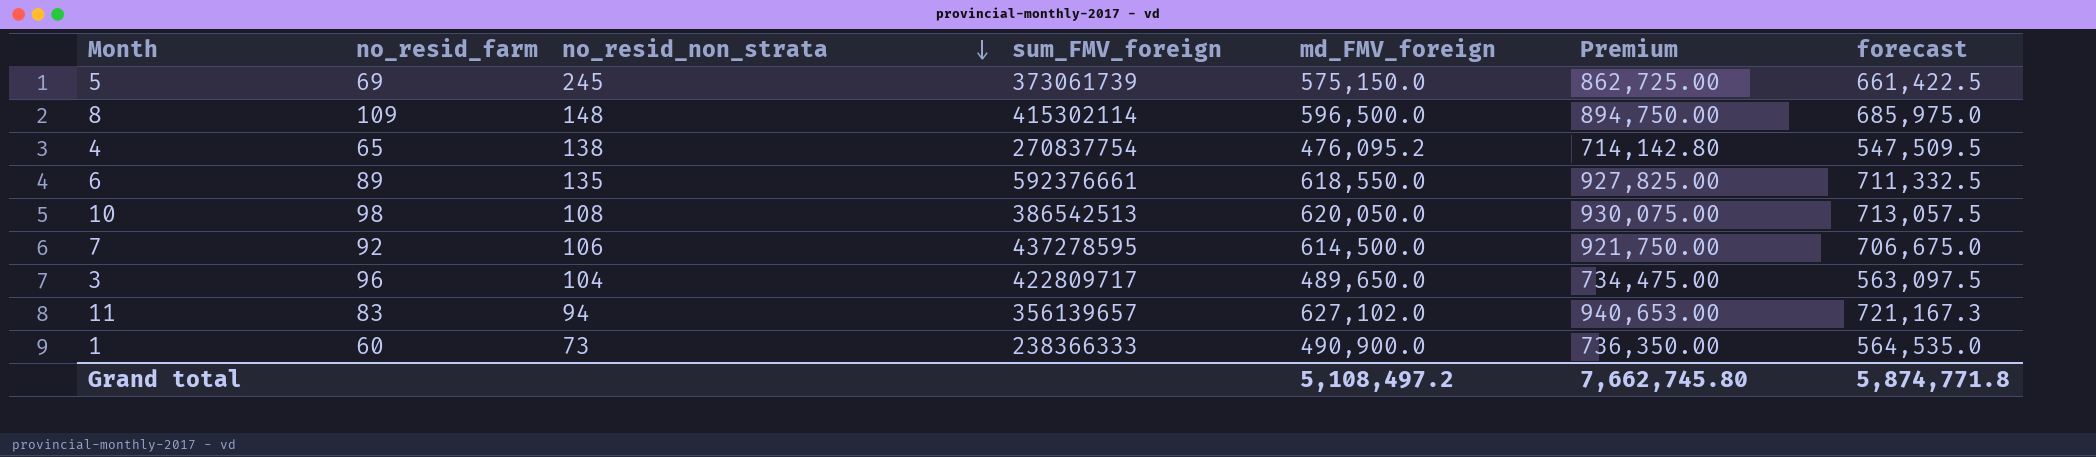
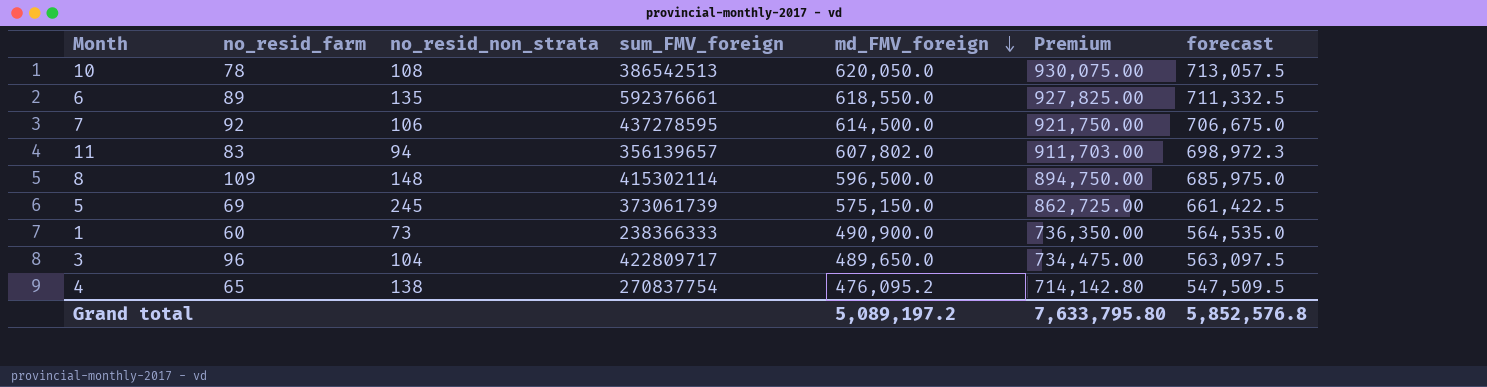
row order: no_resid_non_strata descending -> md_FMV_foreign descending
10 | no_resid_farm: 98 -> 78
11 | md_FMV_foreign: 627,102.0 -> 607,802.0
11 | Premium: 940,653.00 -> 911,703.00
11 | forecast: 721,167.3 -> 698,972.3
Grand total | md_FMV_foreign: 5,108,497.2 -> 5,089,197.2
Grand total | Premium: 7,662,745.80 -> 7,633,795.80
Grand total | forecast: 5,874,771.8 -> 5,852,576.8

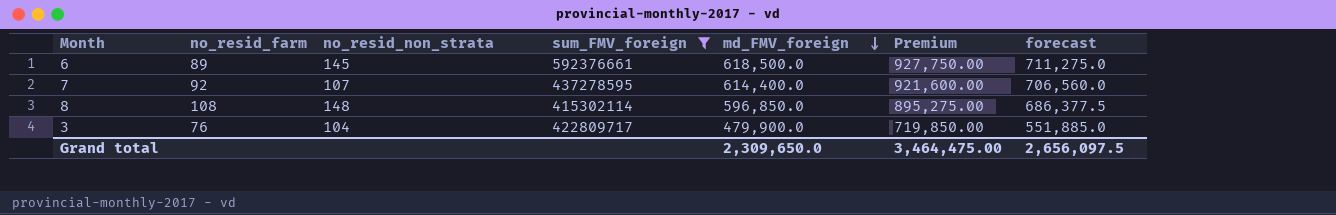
filter: none -> sum_FMV_foreign >= 415302114
6 | no_resid_non_strata: 135 -> 145
6 | md_FMV_foreign: 618,550.0 -> 618,500.0
6 | Premium: 927,825.00 -> 927,750.00
6 | forecast: 711,332.5 -> 711,275.0
7 | no_resid_non_strata: 106 -> 107
7 | md_FMV_foreign: 614,500.0 -> 614,400.0
7 | Premium: 921,750.00 -> 921,600.00
7 | forecast: 706,675.0 -> 706,560.0
8 | no_resid_farm: 109 -> 108
8 | md_FMV_foreign: 596,500.0 -> 596,850.0
8 | Premium: 894,750.00 -> 895,275.00
8 | forecast: 685,975.0 -> 686,377.5
3 | no_resid_farm: 96 -> 76
3 | md_FMV_foreign: 489,650.0 -> 479,900.0
3 | Premium: 734,475.00 -> 719,850.00
3 | forecast: 563,097.5 -> 551,885.0
Grand total | md_FMV_foreign: 5,089,197.2 -> 2,309,650.0
Grand total | Premium: 7,633,795.80 -> 3,464,475.00
Grand total | forecast: 5,852,576.8 -> 2,656,097.5

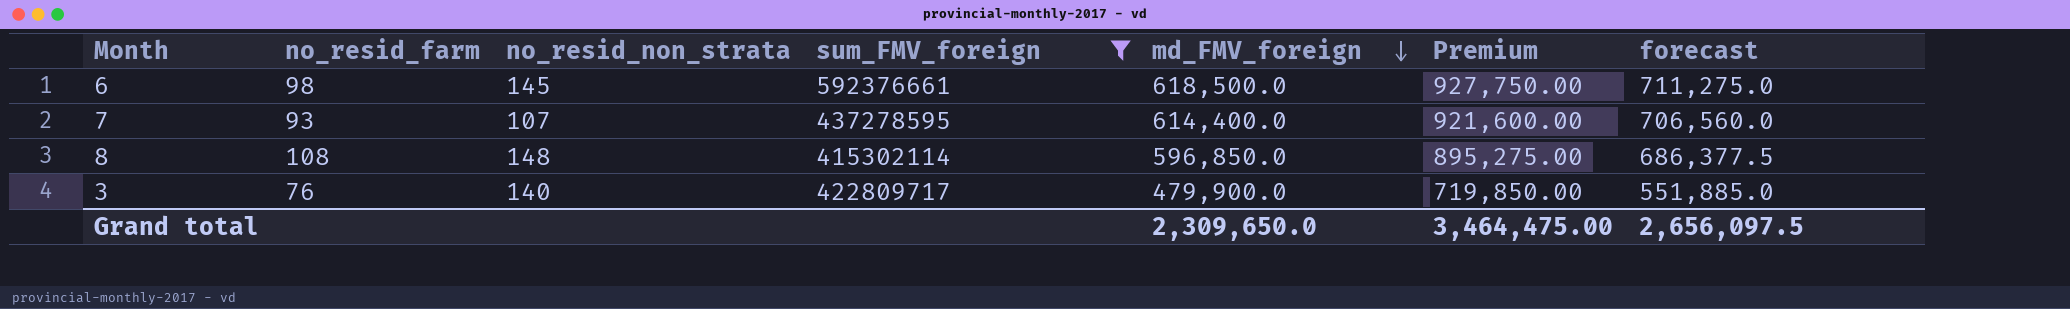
6 | no_resid_farm: 89 -> 98
7 | no_resid_farm: 92 -> 93
3 | no_resid_non_strata: 104 -> 140

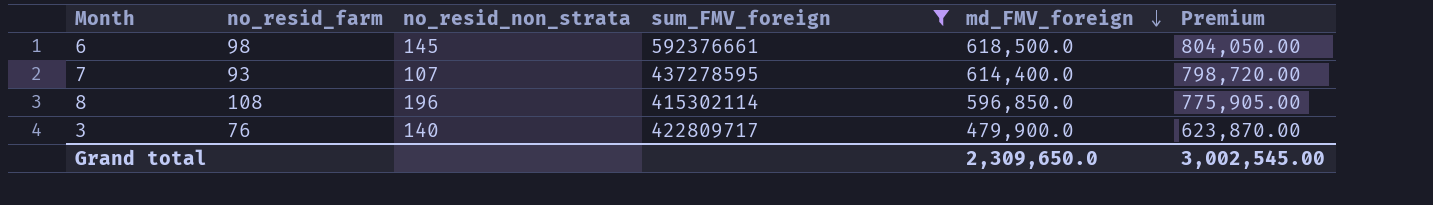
column forecast | formula: [md_FMV_foreign] * 1.15 -> none
column Premium | formula: [md_FMV_foreign] * 1.5 -> [md_FMV_foreign] * 1.3
8 | no_resid_non_strata: 148 -> 196
Grand total | Premium: 3,464,475.00 -> 3,002,545.00

